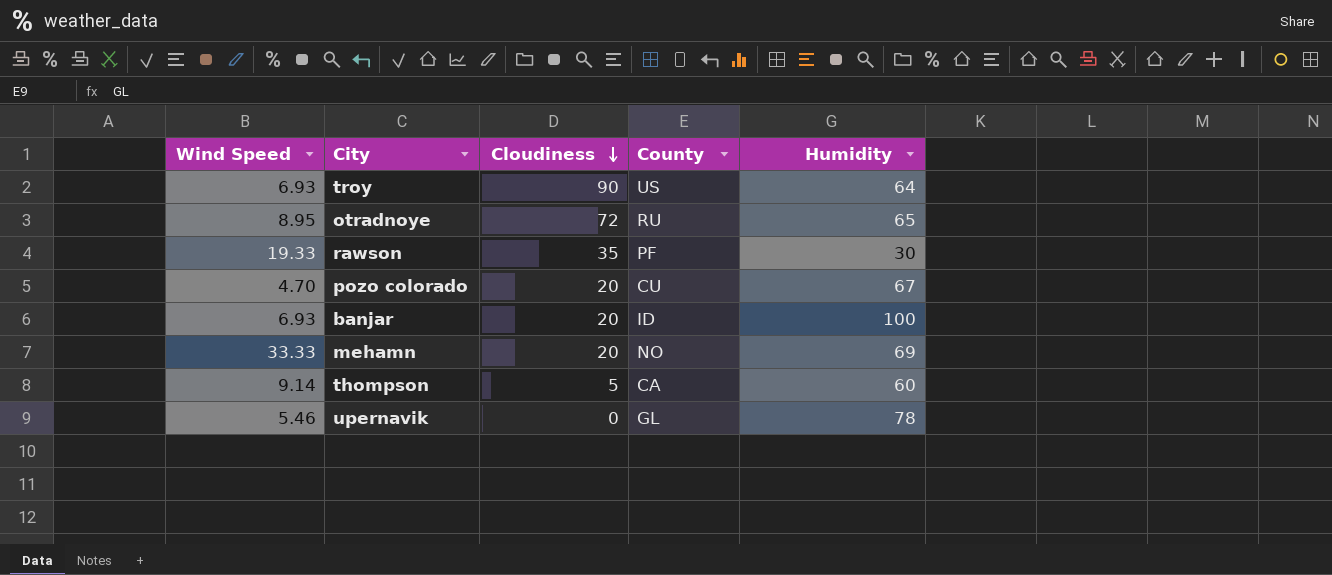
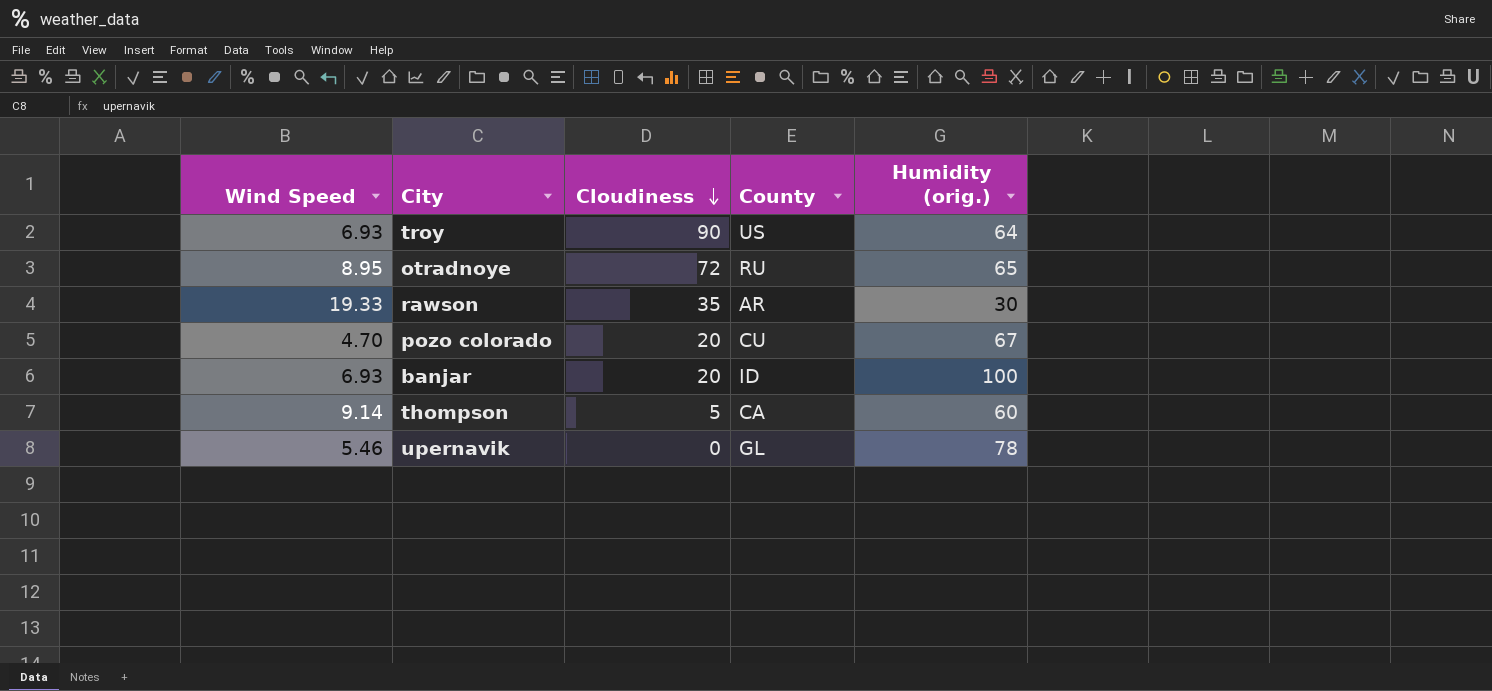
column name: Humidity -> Humidity (orig.)
row mehamn: 33.33 | 20 | NO | 69 -> none
rawson | County: PF -> AR

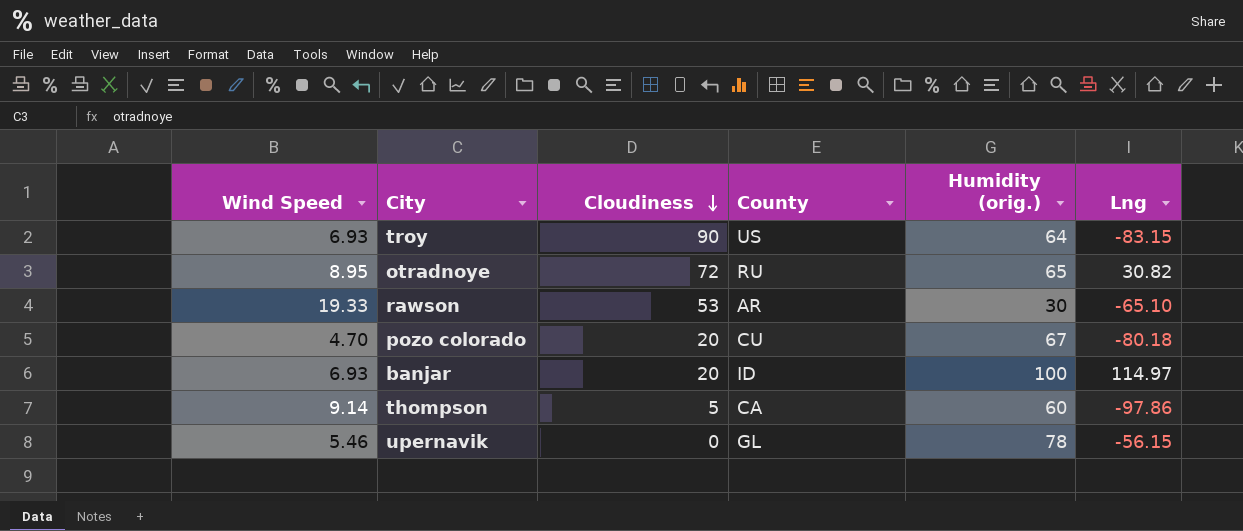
column Lng | position: none -> 6
rawson | Cloudiness: 35 -> 53

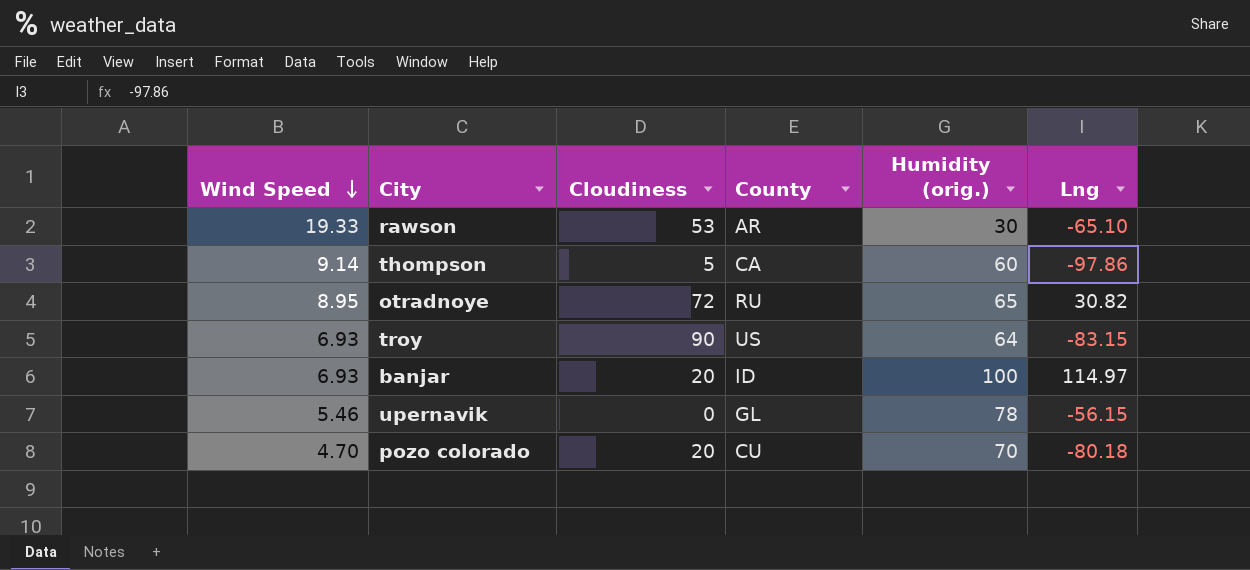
row order: Cloudiness descending -> Wind Speed descending
pozo colorado | Humidity (orig.): 67 -> 70

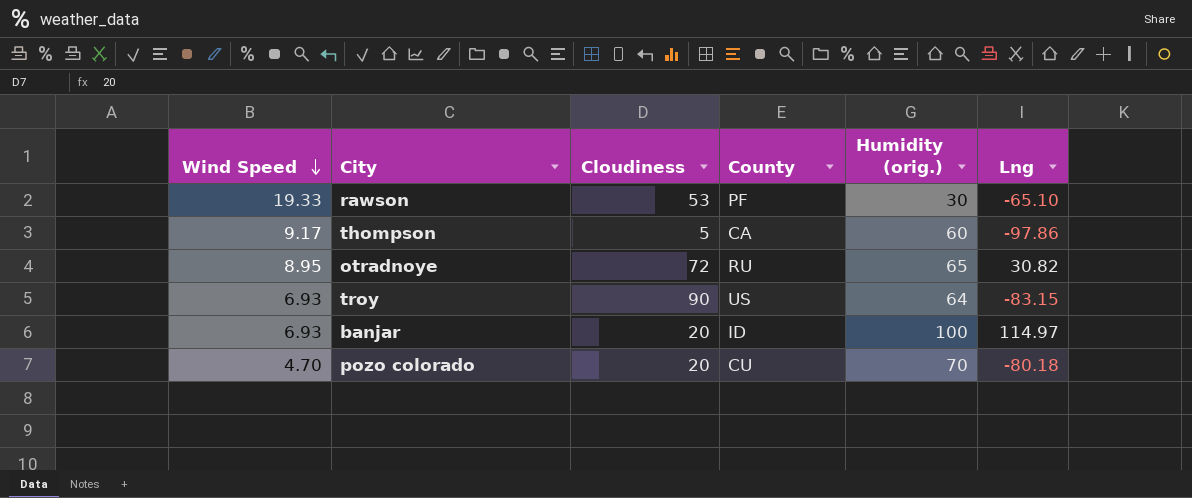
row upernavik: 5.46 | 0 | GL | 78 | -56.15 -> none
rawson | County: AR -> PF
thompson | Wind Speed: 9.14 -> 9.17

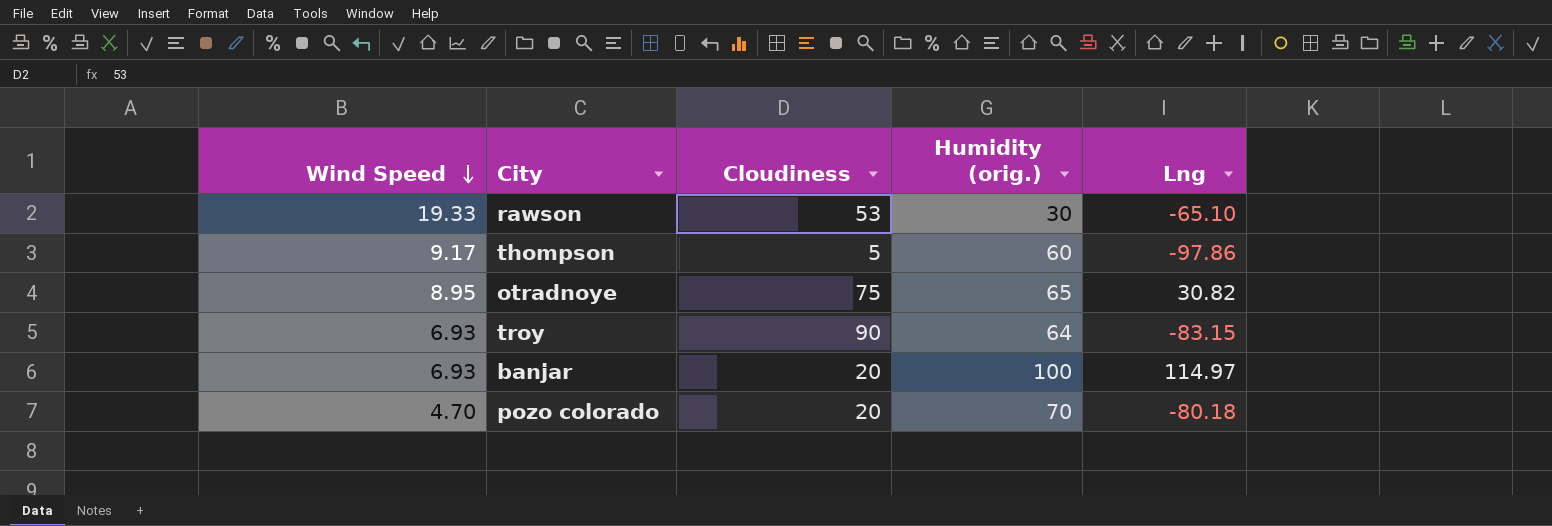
column County | position: 4 -> none
otradnoye | Cloudiness: 72 -> 75

